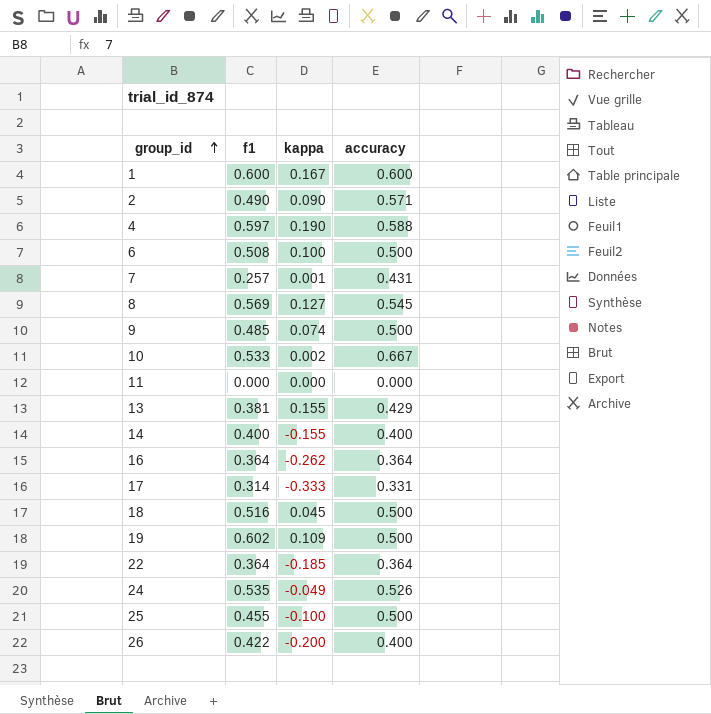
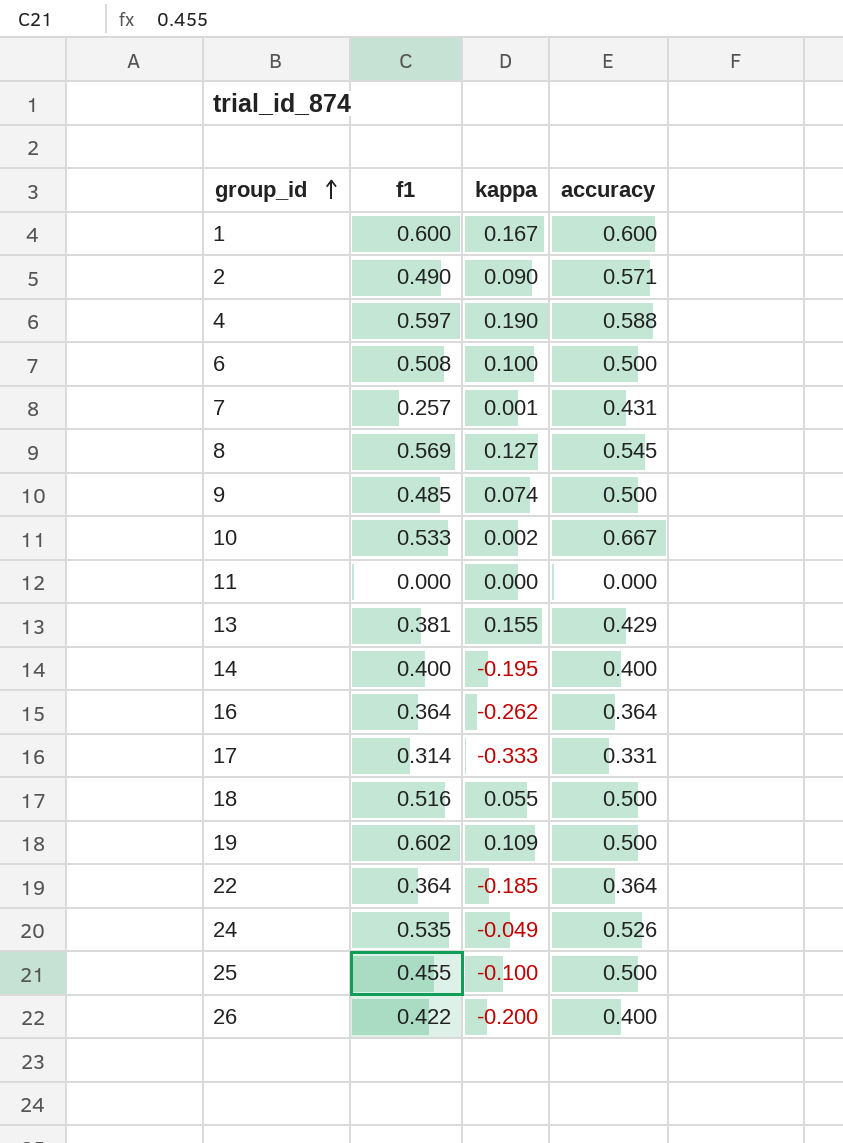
14 | kappa: -0.155 -> -0.195
18 | kappa: 0.045 -> 0.055

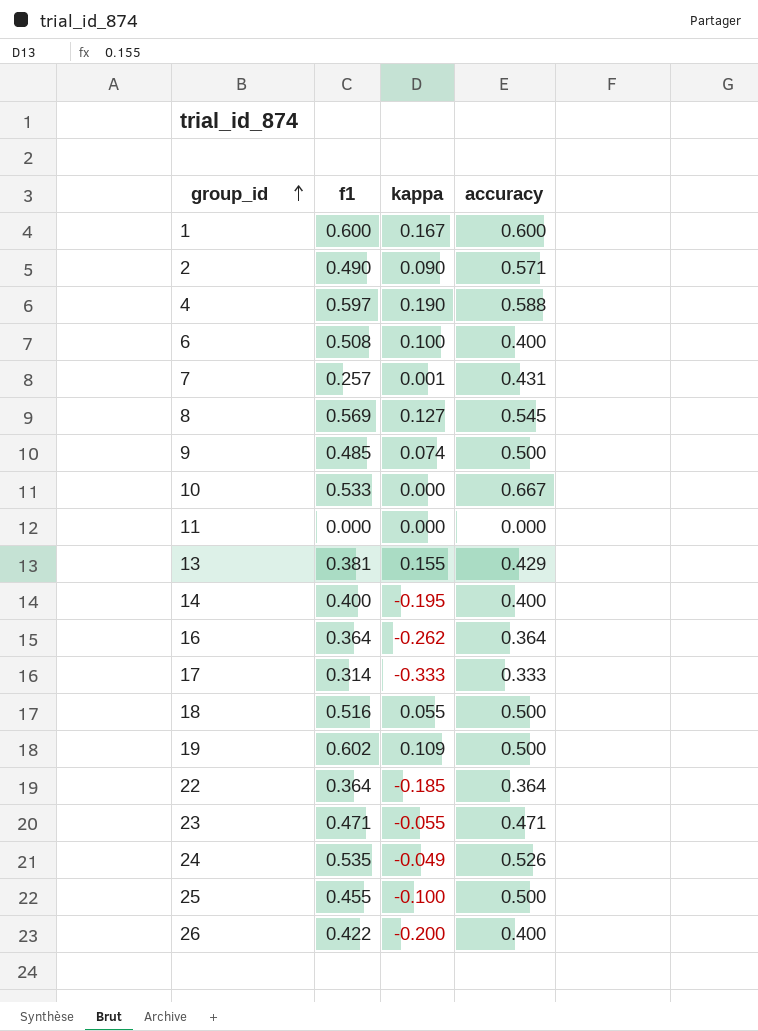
6 | accuracy: 0.500 -> 0.400
10 | kappa: 0.002 -> 0.000
17 | accuracy: 0.331 -> 0.333
row 23: none -> 0.471 | -0.055 | 0.471

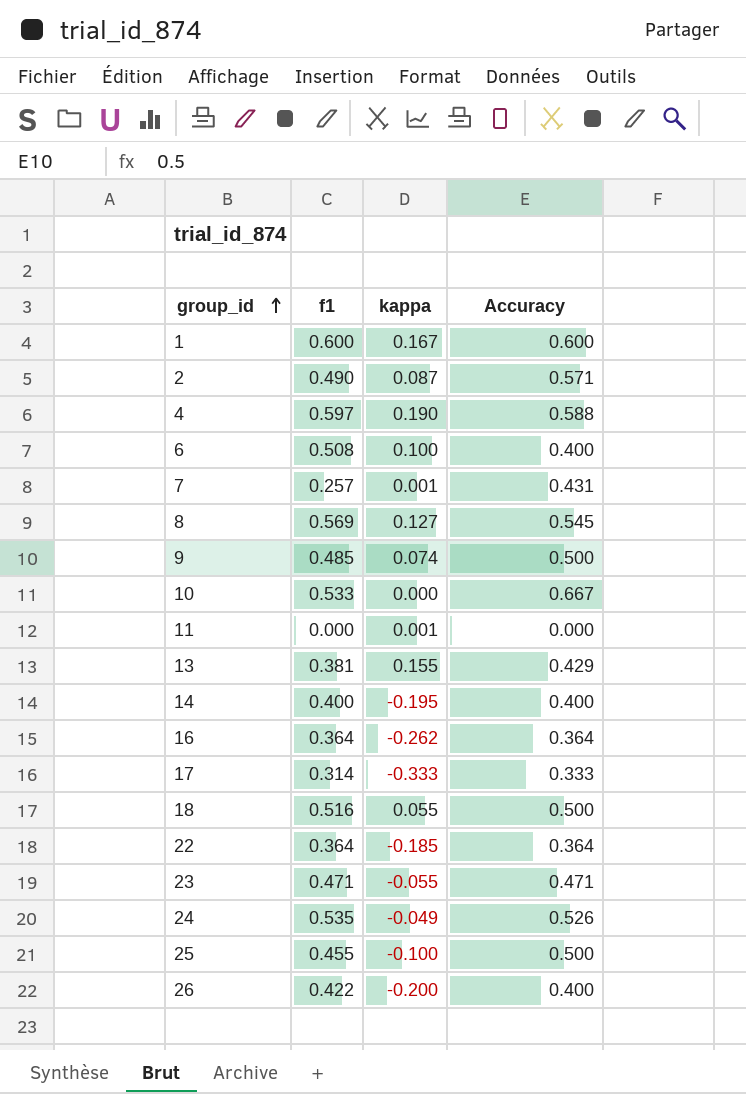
column name: accuracy -> Accuracy
row 19: 0.602 | 0.109 | 0.500 -> none
2 | kappa: 0.090 -> 0.087
11 | kappa: 0.000 -> 0.001

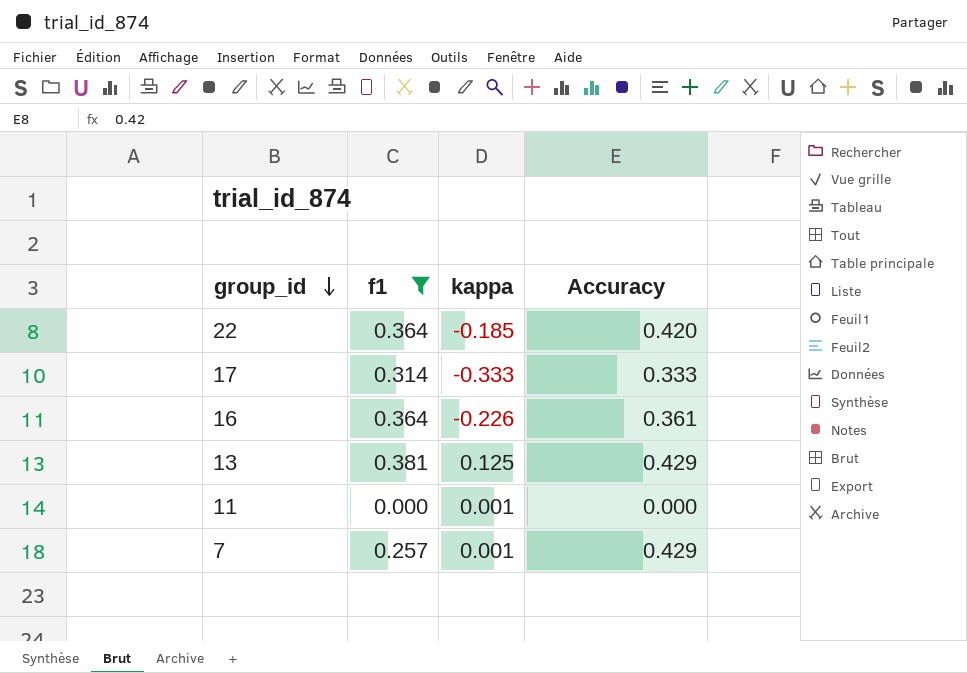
filter: none -> f1 <= 0.381
row order: group_id ascending -> group_id descending
22 | Accuracy: 0.364 -> 0.420
16 | kappa: -0.262 -> -0.226
16 | Accuracy: 0.364 -> 0.361
13 | kappa: 0.155 -> 0.125
7 | Accuracy: 0.431 -> 0.429

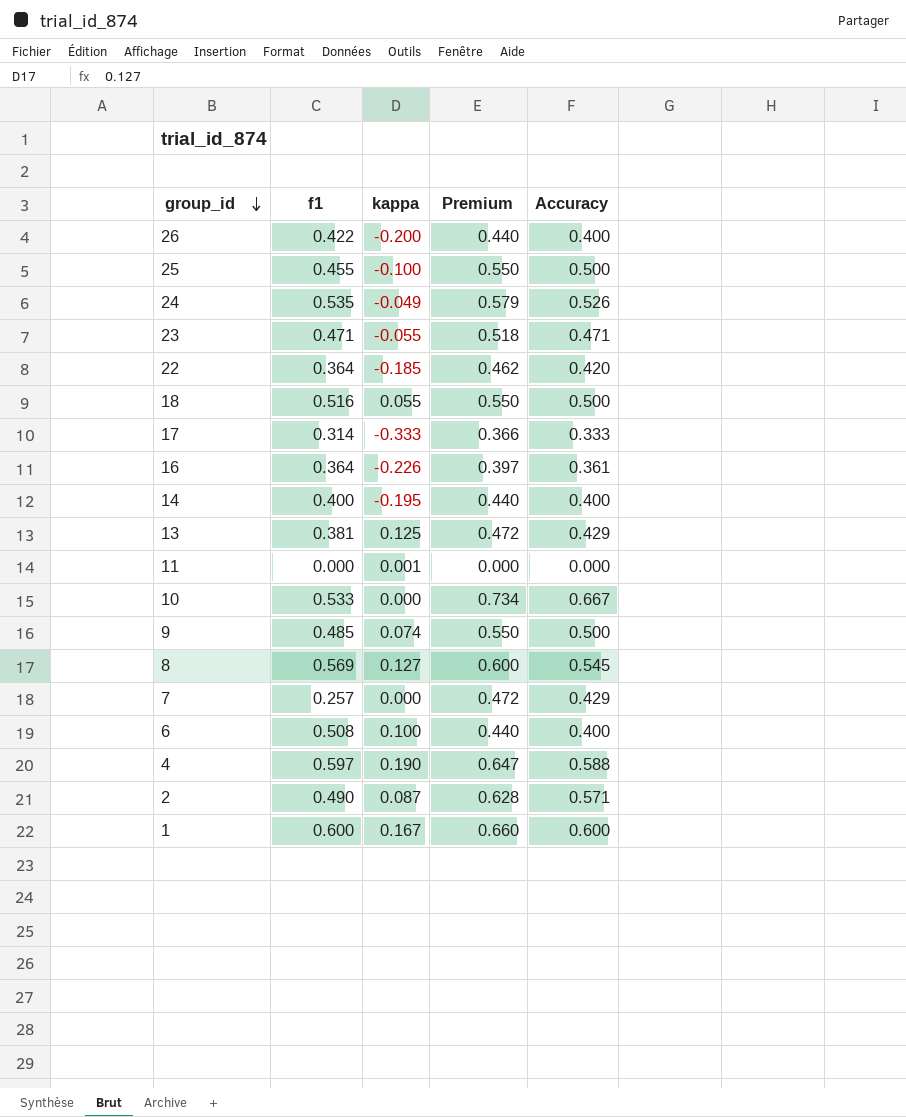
filter: f1 <= 0.381 -> none
column Premium | formula: none -> [Accuracy] * 1.1
7 | kappa: 0.001 -> 0.000

